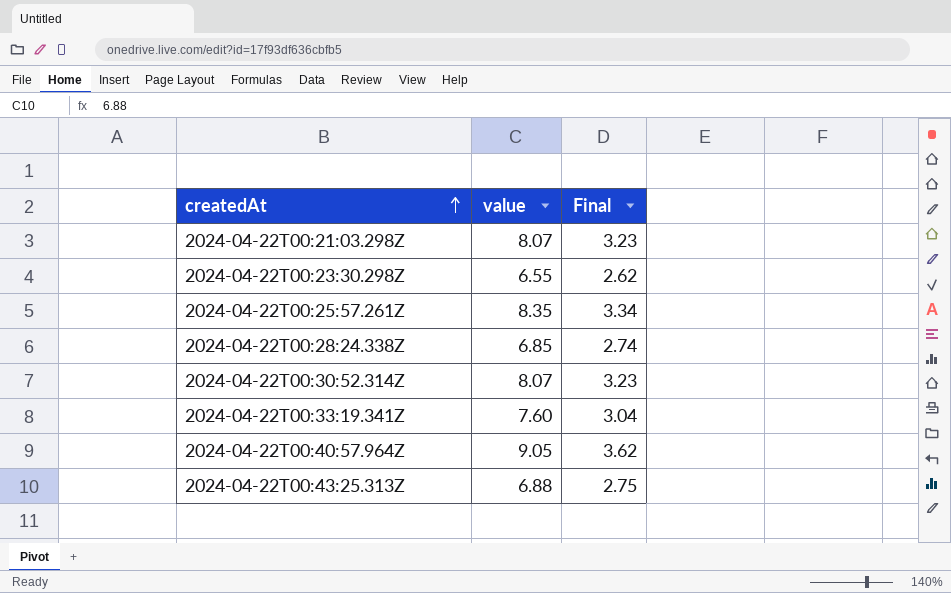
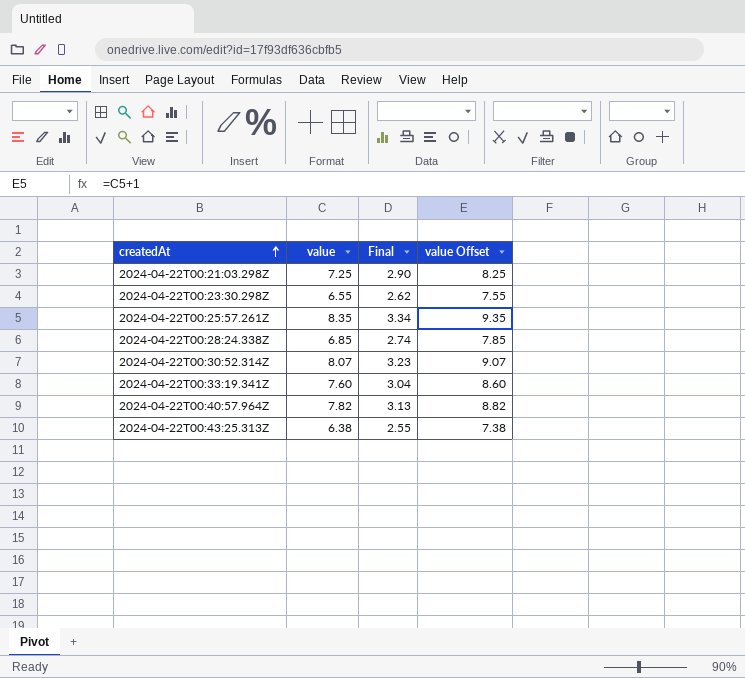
column value Offset | formula: none -> [value] + 1
2024-04-22T00:21:03.298Z | value: 8.07 -> 7.25
2024-04-22T00:21:03.298Z | Final: 3.23 -> 2.90
2024-04-22T00:40:57.964Z | value: 9.05 -> 7.82
2024-04-22T00:40:57.964Z | Final: 3.62 -> 3.13
2024-04-22T00:43:25.313Z | value: 6.88 -> 6.38
2024-04-22T00:43:25.313Z | Final: 2.75 -> 2.55

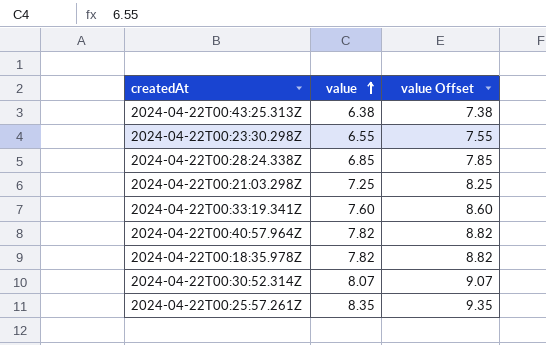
row order: createdAt ascending -> value ascending
column Final | formula: [value] * 0.4 -> none
row 2024-04-22T00:18:35.978Z: none -> 7.82 | 8.82

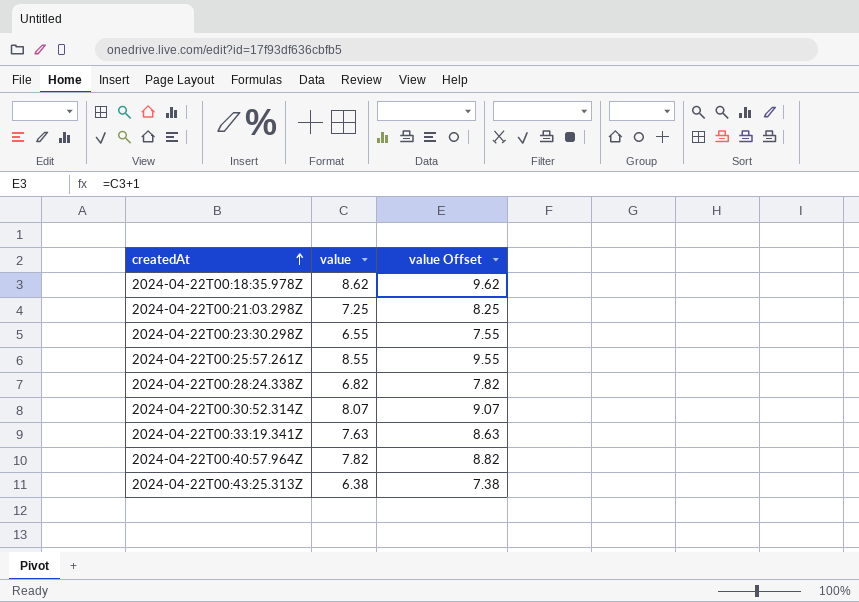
row order: value ascending -> createdAt ascending
2024-04-22T00:18:35.978Z | value: 7.82 -> 8.62
2024-04-22T00:18:35.978Z | value Offset: 8.82 -> 9.62
2024-04-22T00:25:57.261Z | value: 8.35 -> 8.55
2024-04-22T00:25:57.261Z | value Offset: 9.35 -> 9.55
2024-04-22T00:28:24.338Z | value: 6.85 -> 6.82
2024-04-22T00:28:24.338Z | value Offset: 7.85 -> 7.82
2024-04-22T00:33:19.341Z | value: 7.60 -> 7.63
2024-04-22T00:33:19.341Z | value Offset: 8.60 -> 8.63

